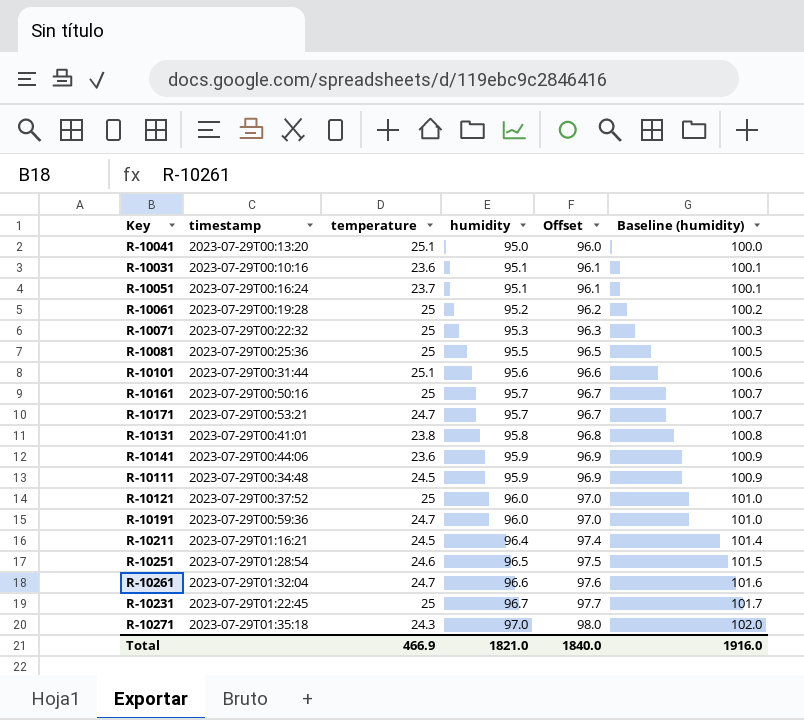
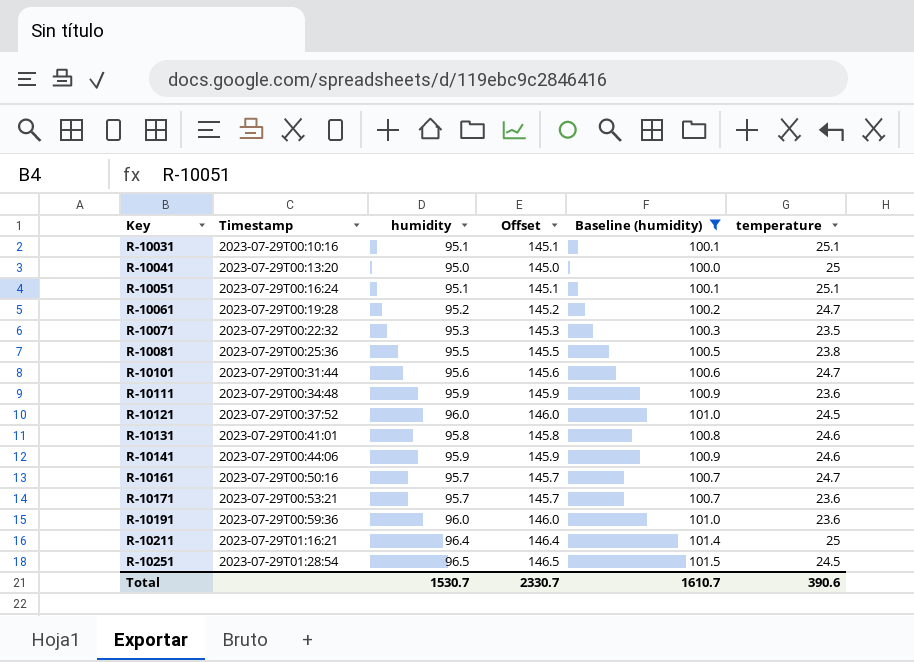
filter: none -> Baseline (humidity) <= 101.5
row order: humidity ascending -> Key ascending
column name: timestamp -> Timestamp
column Offset | formula: [humidity] + 1 -> [humidity] + 50
column temperature | position: 3 -> 6
R-10031 | temperature: 23.6 -> 25.1
R-10041 | temperature: 25.1 -> 25
R-10051 | temperature: 23.7 -> 25.1
R-10061 | temperature: 25 -> 24.7
R-10071 | temperature: 25 -> 23.5
R-10081 | temperature: 25 -> 23.8
R-10101 | temperature: 25.1 -> 24.7
R-10111 | temperature: 24.5 -> 23.6
R-10121 | temperature: 25 -> 24.5
R-10131 | temperature: 23.8 -> 24.6
R-10141 | temperature: 23.6 -> 24.6
R-10161 | temperature: 25 -> 24.7
R-10171 | temperature: 24.7 -> 23.6
R-10191 | temperature: 24.7 -> 23.6
R-10211 | temperature: 24.5 -> 25
R-10251 | temperature: 24.6 -> 24.5
Total | humidity: 1821.0 -> 1530.7
Total | Offset: 1840.0 -> 2330.7
Total | Baseline (humidity): 1916.0 -> 1610.7
Total | temperature: 466.9 -> 390.6

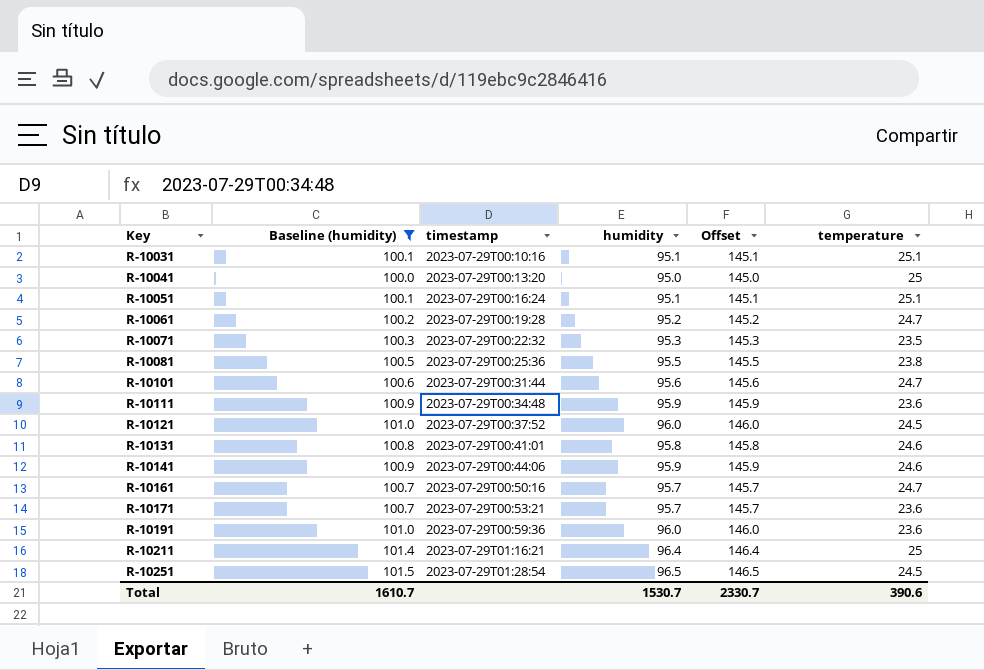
column Baseline (humidity) | position: 5 -> 2
column name: Timestamp -> timestamp

